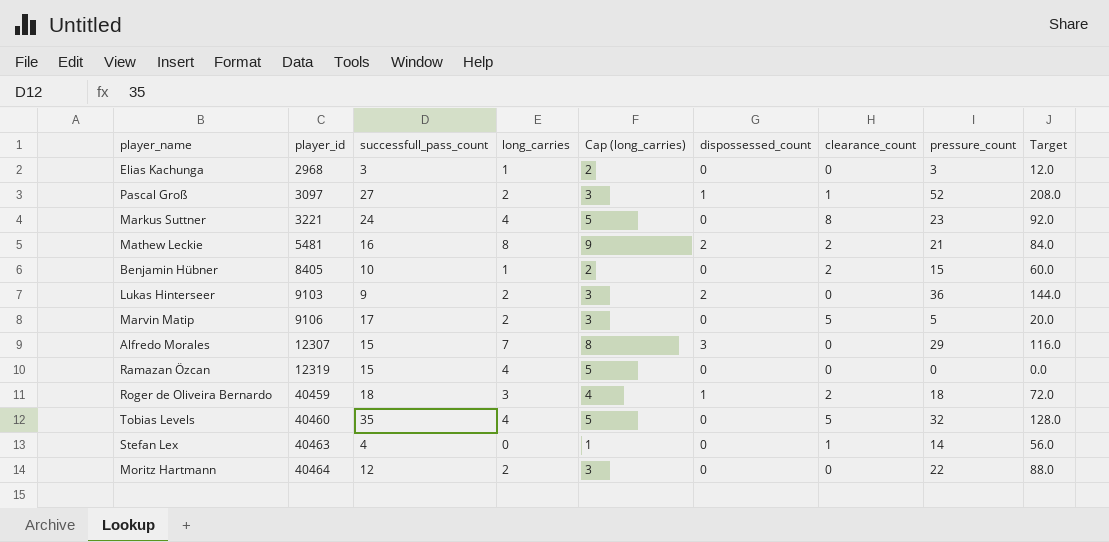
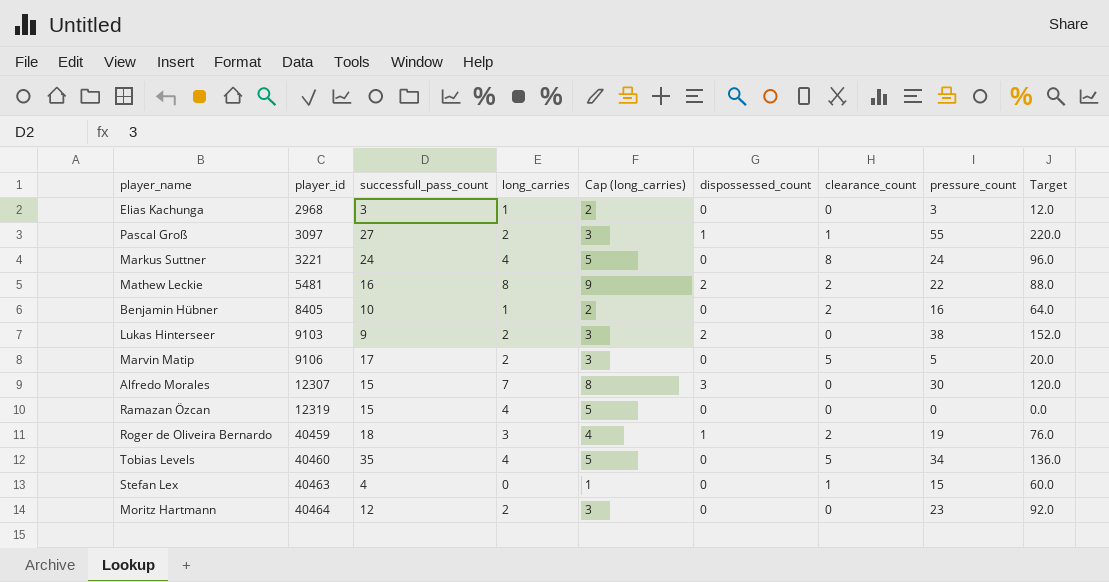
Pascal Groß | pressure_count: 52 -> 55
Pascal Groß | Target: 208.0 -> 220.0
Markus Suttner | pressure_count: 23 -> 24
Markus Suttner | Target: 92.0 -> 96.0
Mathew Leckie | pressure_count: 21 -> 22
Mathew Leckie | Target: 84.0 -> 88.0
Benjamin Hübner | pressure_count: 15 -> 16
Benjamin Hübner | Target: 60.0 -> 64.0
Lukas Hinterseer | pressure_count: 36 -> 38
Lukas Hinterseer | Target: 144.0 -> 152.0
Alfredo Morales | pressure_count: 29 -> 30
Alfredo Morales | Target: 116.0 -> 120.0
Roger de Oliveira Bernardo | pressure_count: 18 -> 19
Roger de Oliveira Bernardo | Target: 72.0 -> 76.0
Tobias Levels | pressure_count: 32 -> 34
Tobias Levels | Target: 128.0 -> 136.0
Stefan Lex | pressure_count: 14 -> 15
Stefan Lex | Target: 56.0 -> 60.0
Moritz Hartmann | pressure_count: 22 -> 23
Moritz Hartmann | Target: 88.0 -> 92.0

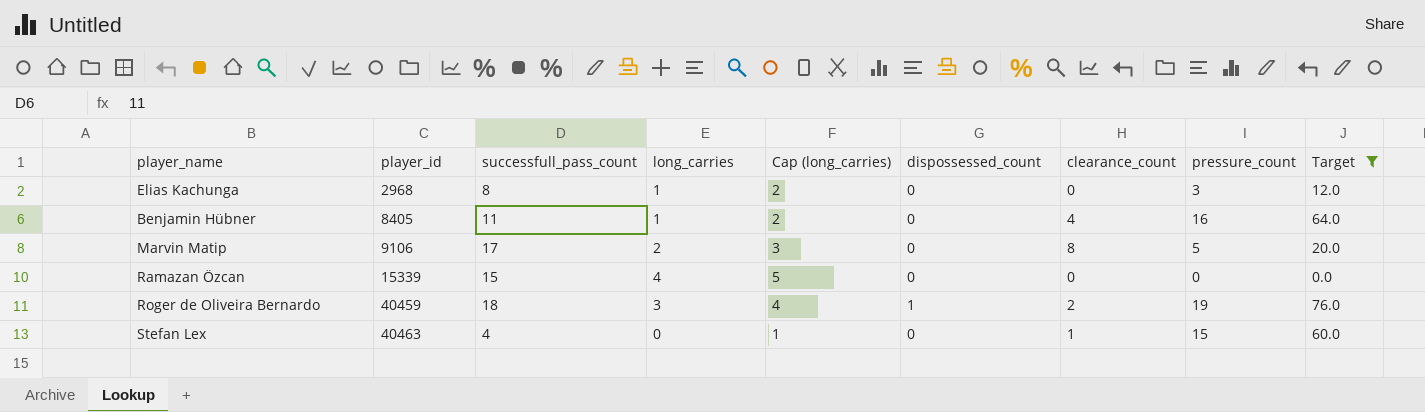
filter: none -> Target <= 76.0
Elias Kachunga | successfull_pass_count: 3 -> 8
Benjamin Hübner | successfull_pass_count: 10 -> 11
Benjamin Hübner | clearance_count: 2 -> 4
Marvin Matip | clearance_count: 5 -> 8
Ramazan Özcan | player_id: 12319 -> 15339

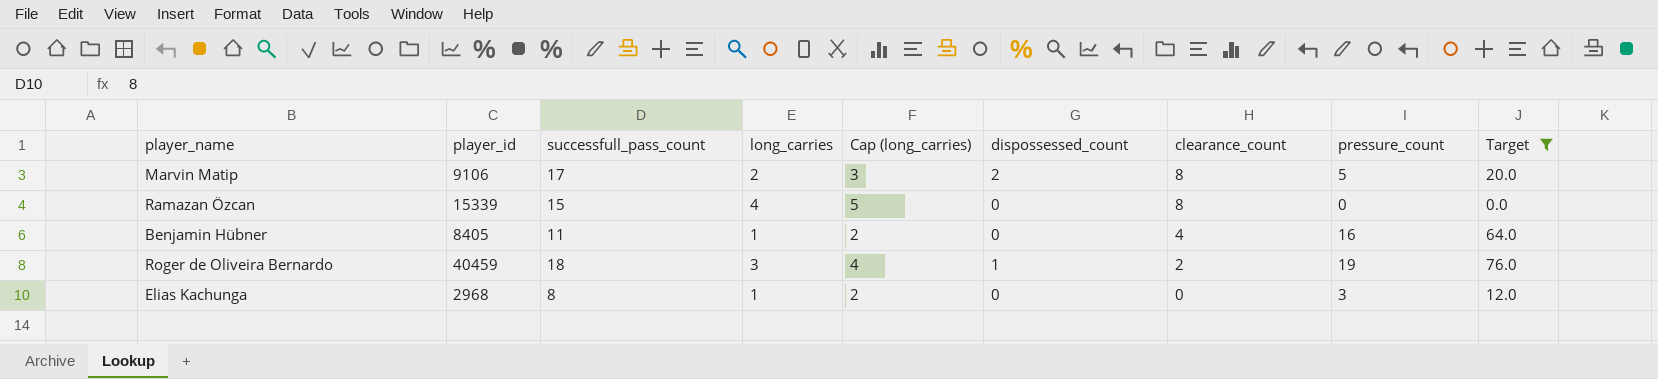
row order: player_id ascending -> clearance_count descending
row Stefan Lex: 40463 | 4 | 0 | 1 | 0 | 1 | 15 | 60.0 -> none
Marvin Matip | dispossessed_count: 0 -> 2
Ramazan Özcan | clearance_count: 0 -> 8

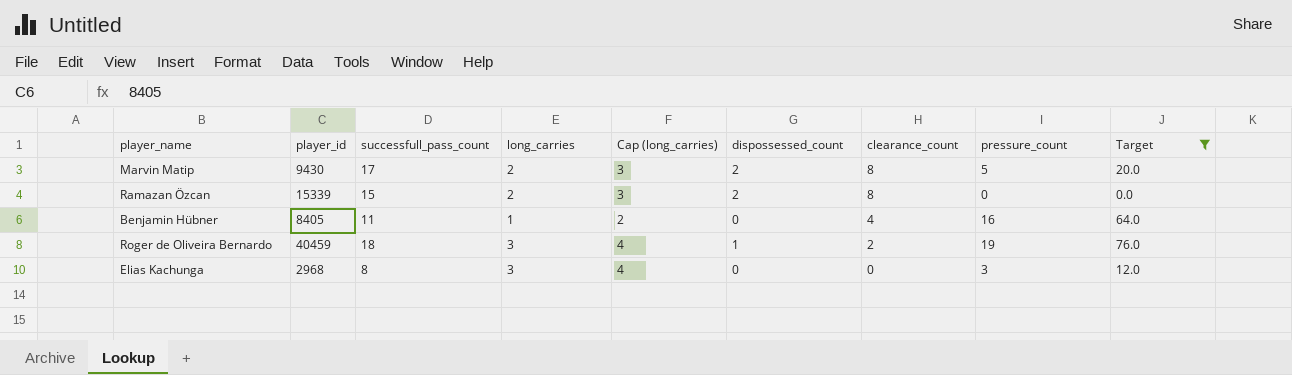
Marvin Matip | player_id: 9106 -> 9430
Ramazan Özcan | long_carries: 4 -> 2
Ramazan Özcan | Cap (long_carries): 5 -> 3
Ramazan Özcan | dispossessed_count: 0 -> 2
Elias Kachunga | long_carries: 1 -> 3
Elias Kachunga | Cap (long_carries): 2 -> 4

